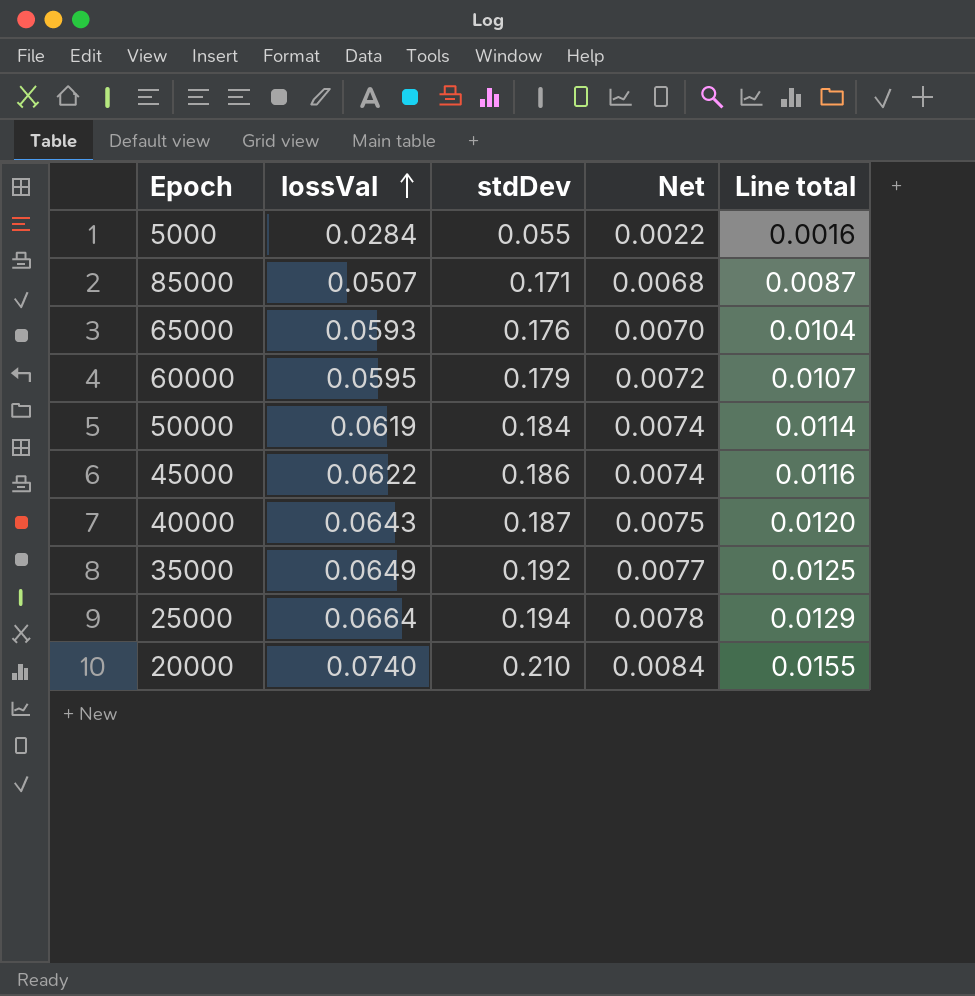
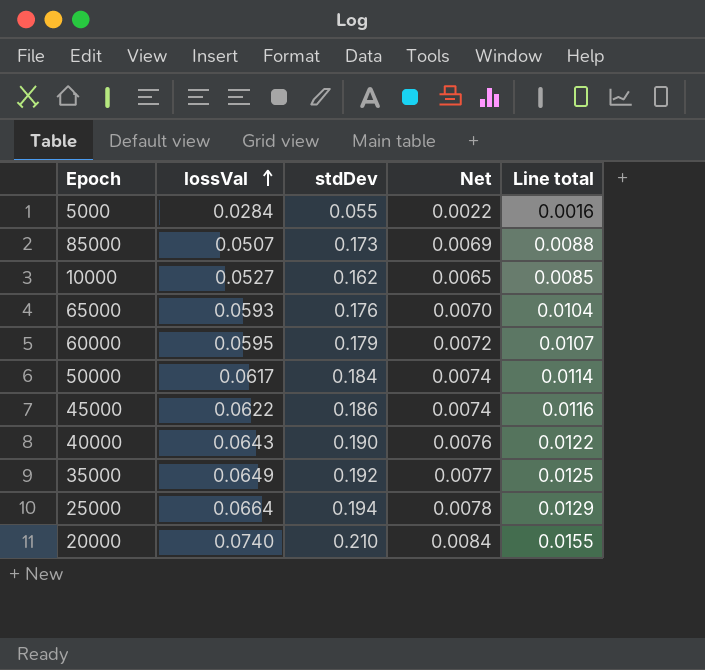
85000 | stdDev: 0.171 -> 0.173
85000 | Net: 0.0068 -> 0.0069
85000 | Line total: 0.0087 -> 0.0088
row 10000: none -> 0.0527 | 0.162 | 0.0065 | 0.0085
50000 | lossVal: 0.0619 -> 0.0617
40000 | stdDev: 0.187 -> 0.190
40000 | Net: 0.0075 -> 0.0076
40000 | Line total: 0.0120 -> 0.0122

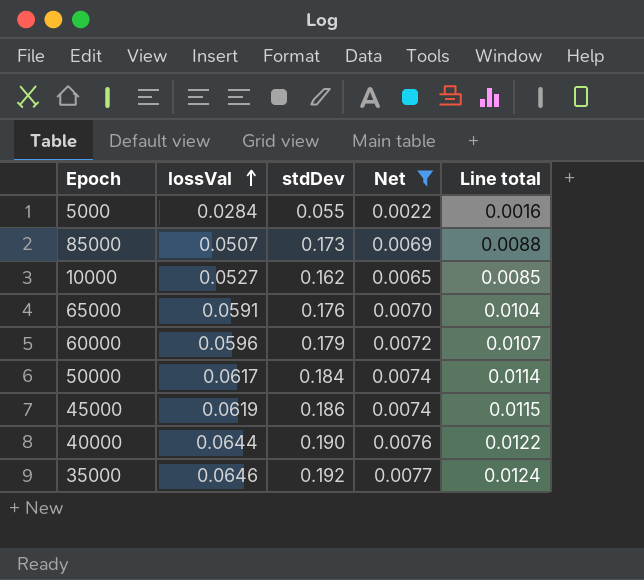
filter: none -> Net <= 0.0077
65000 | lossVal: 0.0593 -> 0.0591
60000 | lossVal: 0.0595 -> 0.0596
45000 | lossVal: 0.0622 -> 0.0619
45000 | Line total: 0.0116 -> 0.0115
40000 | lossVal: 0.0643 -> 0.0644
35000 | lossVal: 0.0649 -> 0.0646
35000 | Line total: 0.0125 -> 0.0124

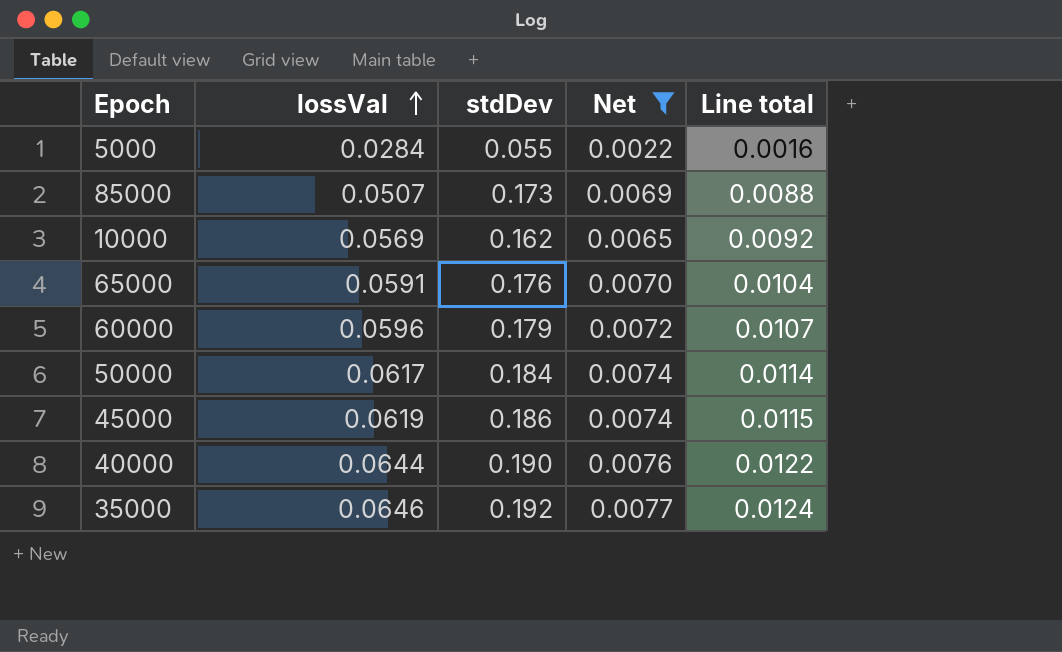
10000 | lossVal: 0.0527 -> 0.0569
10000 | Line total: 0.0085 -> 0.0092

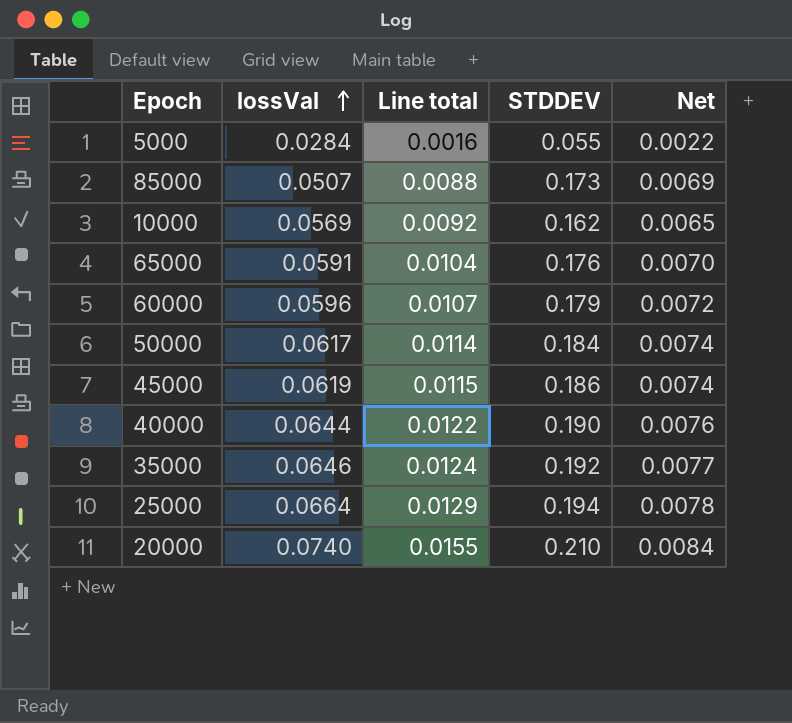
filter: Net <= 0.0077 -> none
column Line total | position: 5 -> 3
column name: stdDev -> STDDEV

